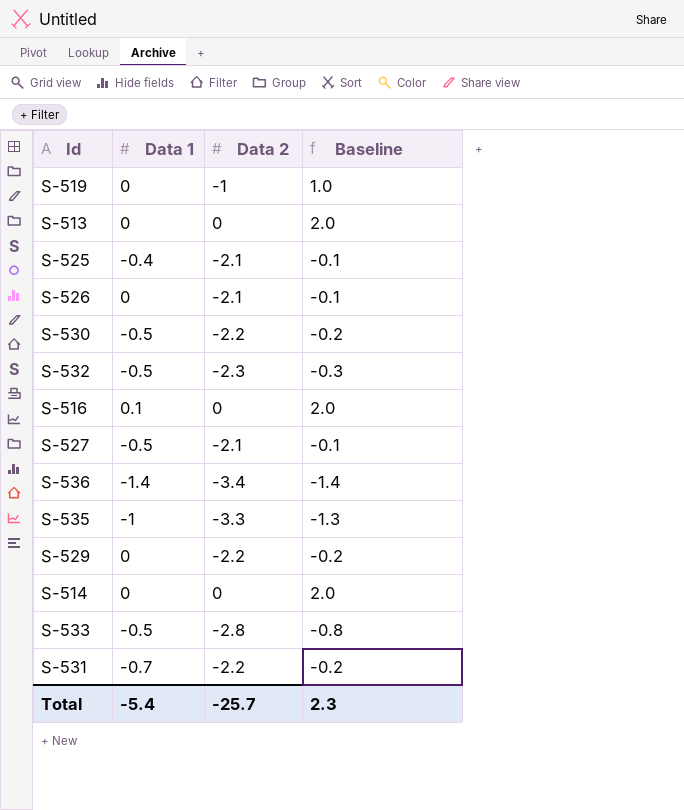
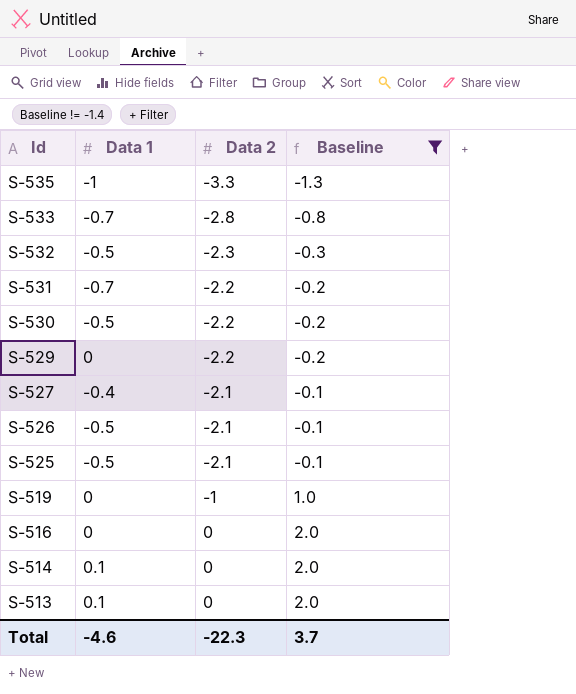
filter: none -> Baseline != -1.4
row order: none -> Id descending
S-533 | Data 1: -0.5 -> -0.7
S-527 | Data 1: -0.5 -> -0.4
S-526 | Data 1: 0 -> -0.5
S-525 | Data 1: -0.4 -> -0.5
S-516 | Data 1: 0.1 -> 0
S-514 | Data 1: 0 -> 0.1
S-513 | Data 1: 0 -> 0.1
Total | Data 1: -5.4 -> -4.6
Total | Data 2: -25.7 -> -22.3
Total | Baseline: 2.3 -> 3.7

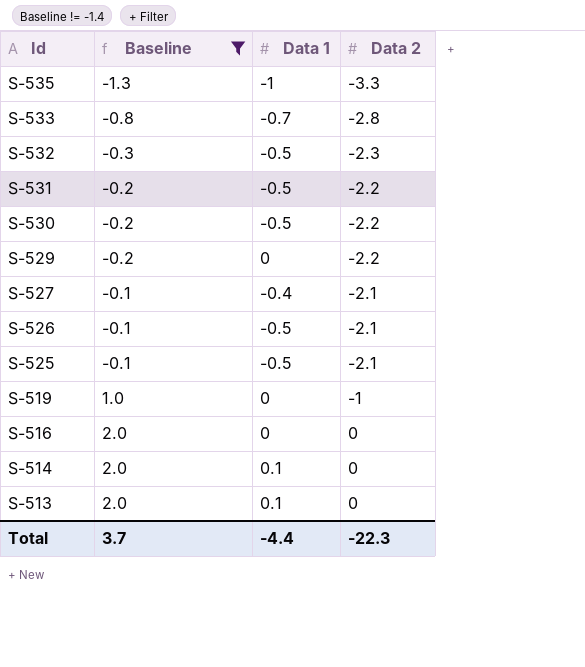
column Baseline | position: 4 -> 2
S-531 | Data 1: -0.7 -> -0.5
Total | Data 1: -4.6 -> -4.4

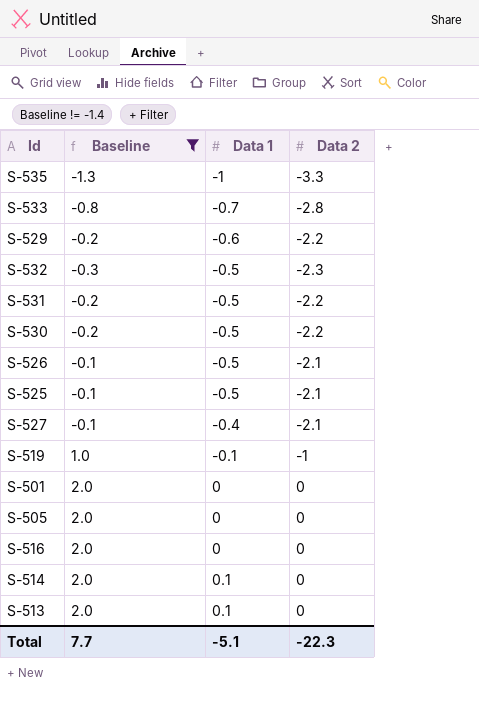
row order: Id descending -> Data 1 ascending
S-529 | Data 1: 0 -> -0.6
S-519 | Data 1: 0 -> -0.1
row S-501: none -> 2.0 | 0 | 0
row S-505: none -> 2.0 | 0 | 0
Total | Baseline: 3.7 -> 7.7
Total | Data 1: -4.4 -> -5.1

